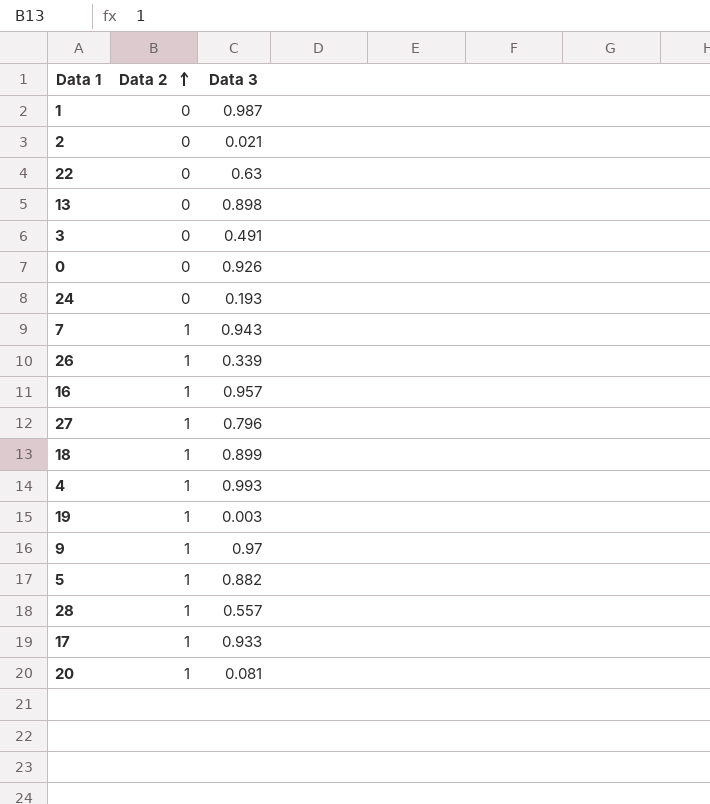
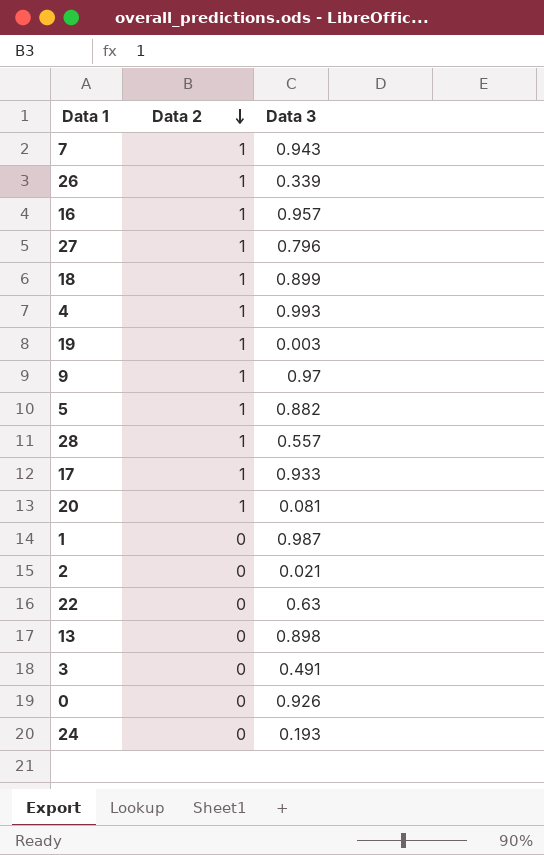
row order: Data 2 ascending -> Data 2 descending

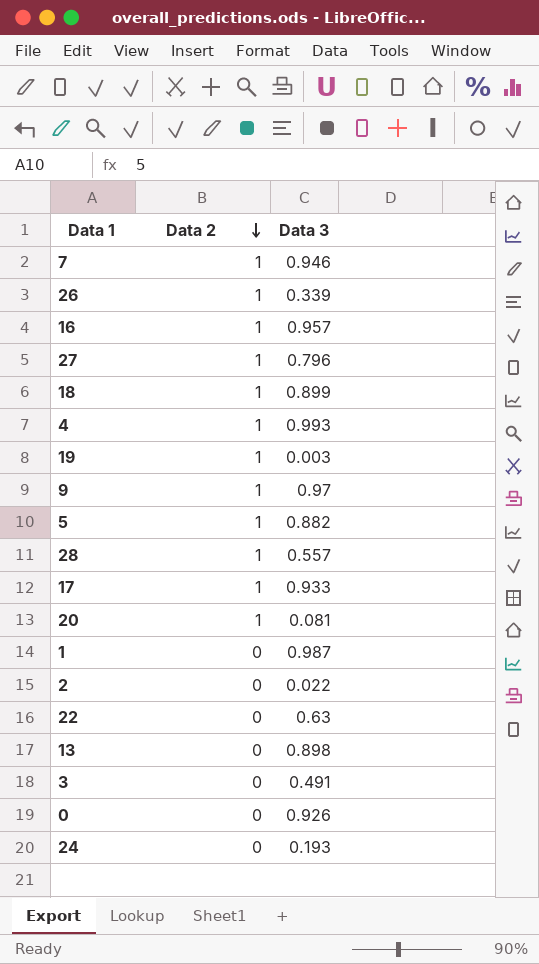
7 | Data 3: 0.943 -> 0.946
2 | Data 3: 0.021 -> 0.022

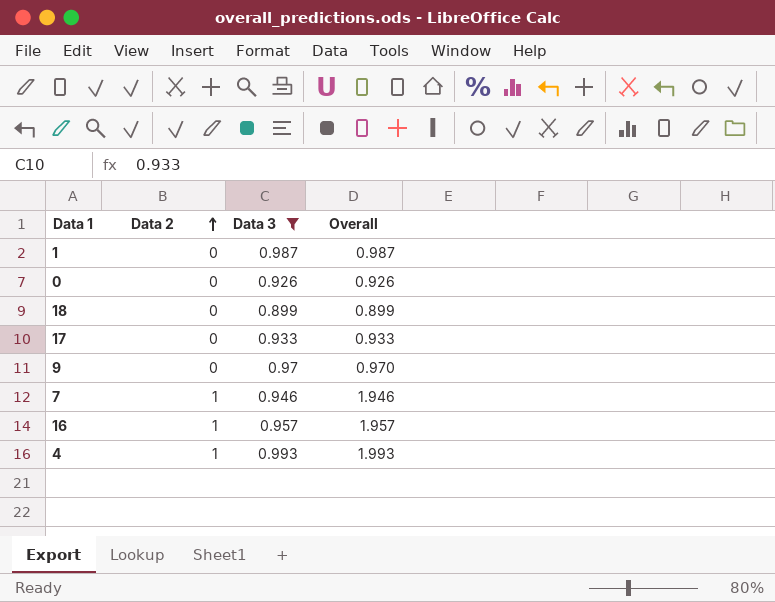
filter: none -> Data 3 >= 0.899
row order: Data 2 descending -> Data 2 ascending
column Overall | formula: none -> [Data 2] + [Data 3]
18 | Data 2: 1 -> 0
17 | Data 2: 1 -> 0
9 | Data 2: 1 -> 0

